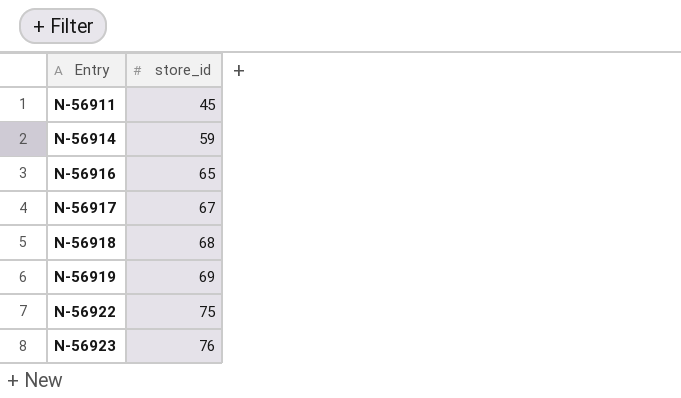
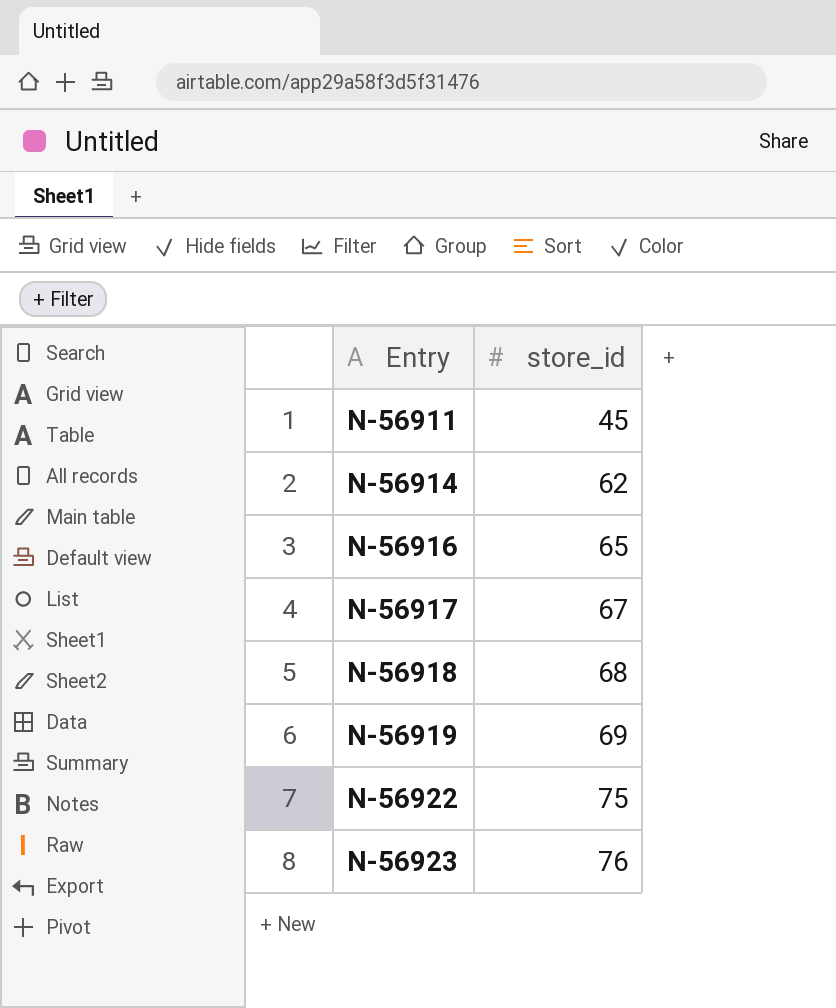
N-56914 | store_id: 59 -> 62

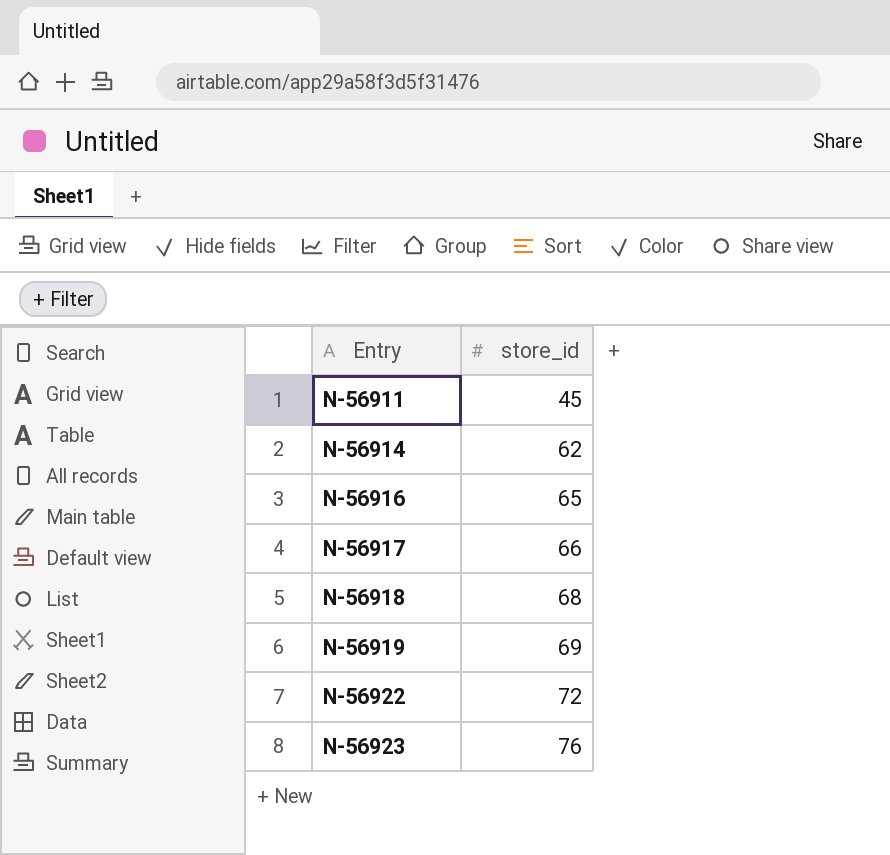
N-56917 | store_id: 67 -> 66
N-56922 | store_id: 75 -> 72

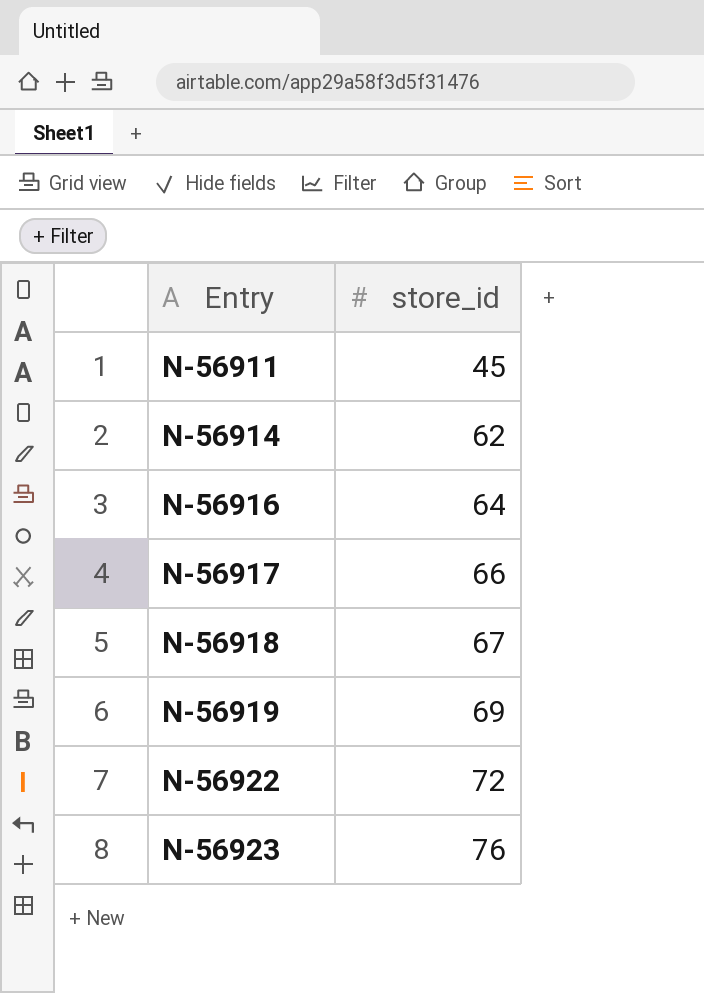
N-56916 | store_id: 65 -> 64
N-56918 | store_id: 68 -> 67

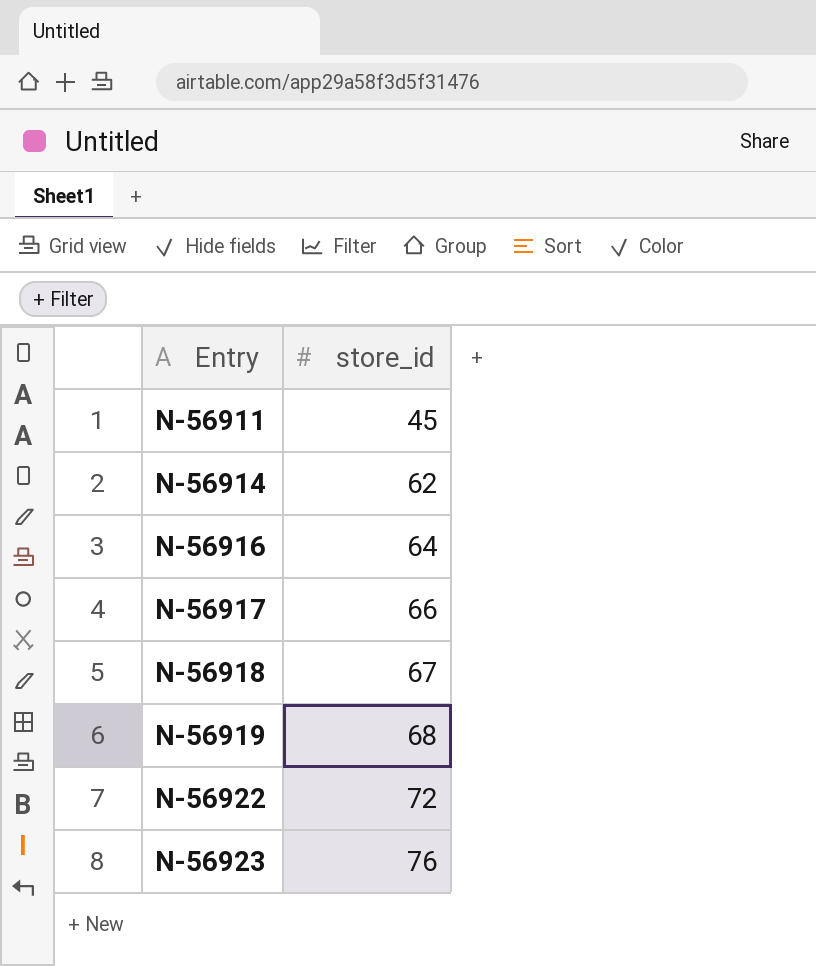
N-56919 | store_id: 69 -> 68

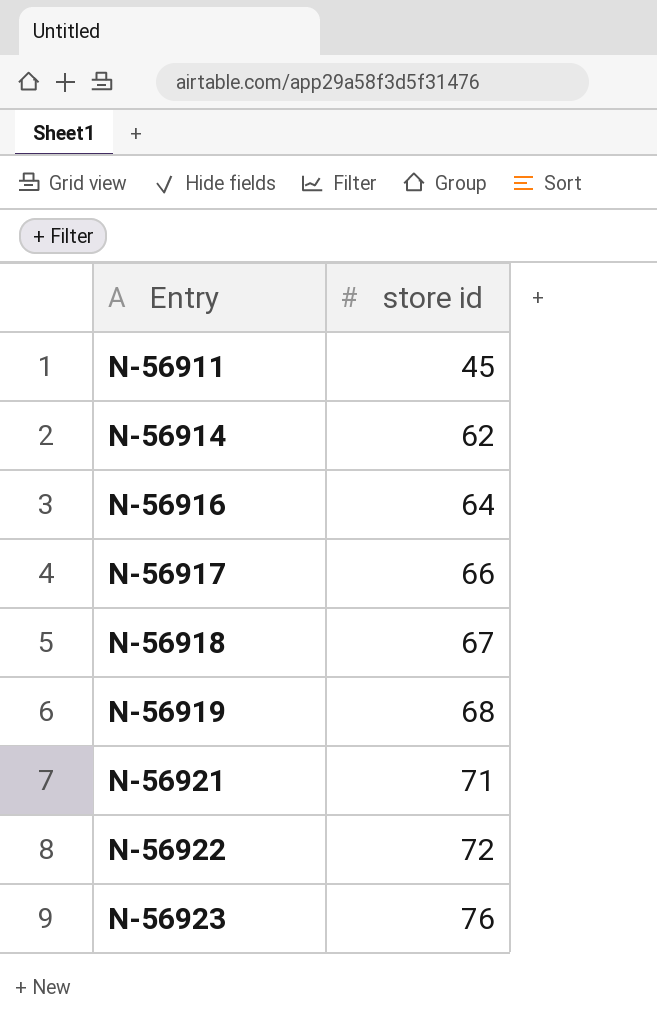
column name: store_id -> store id
row N-56921: none -> 71

